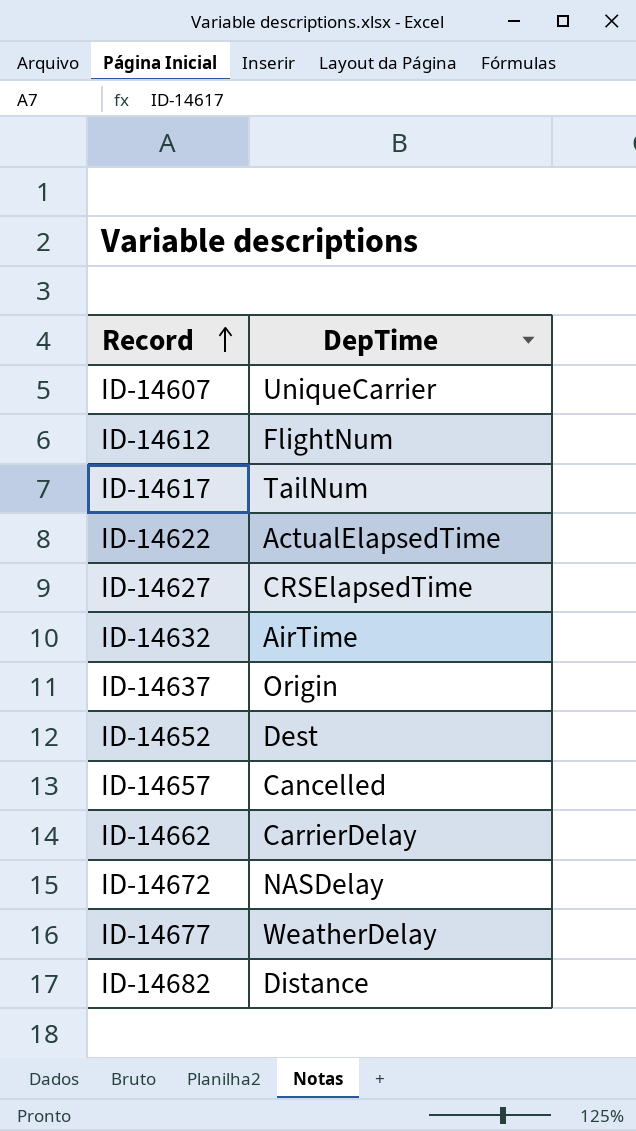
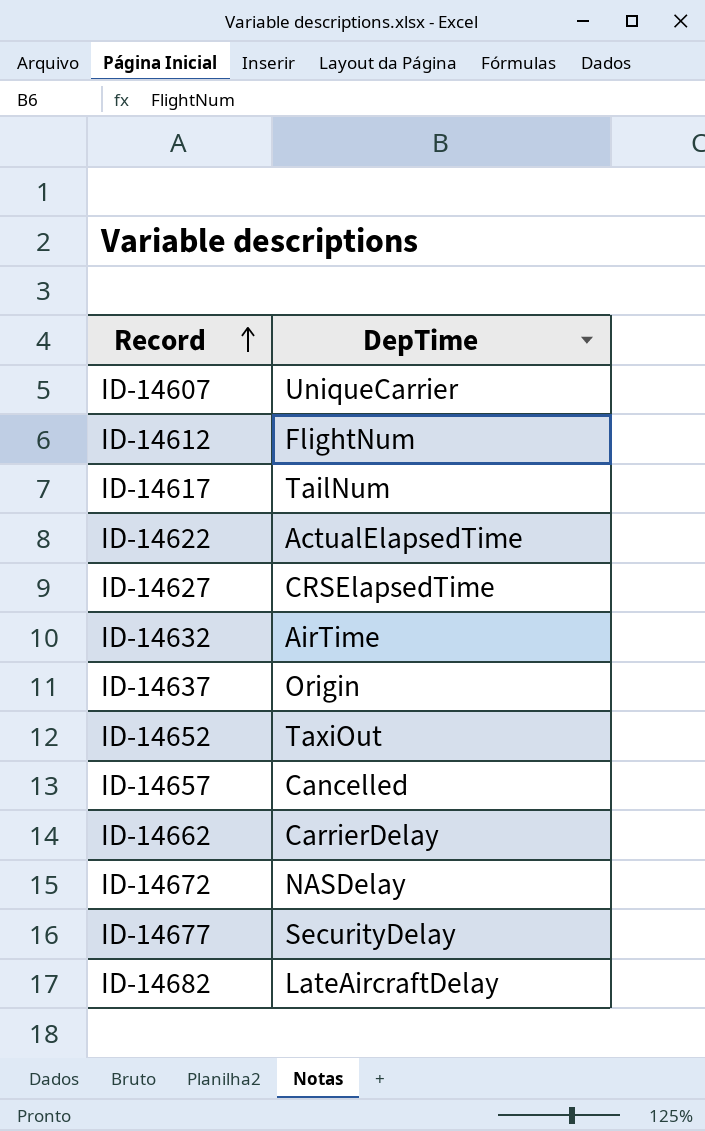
ID-14652 | DepTime: Dest -> TaxiOut
ID-14677 | DepTime: WeatherDelay -> SecurityDelay
ID-14682 | DepTime: Distance -> LateAircraftDelay

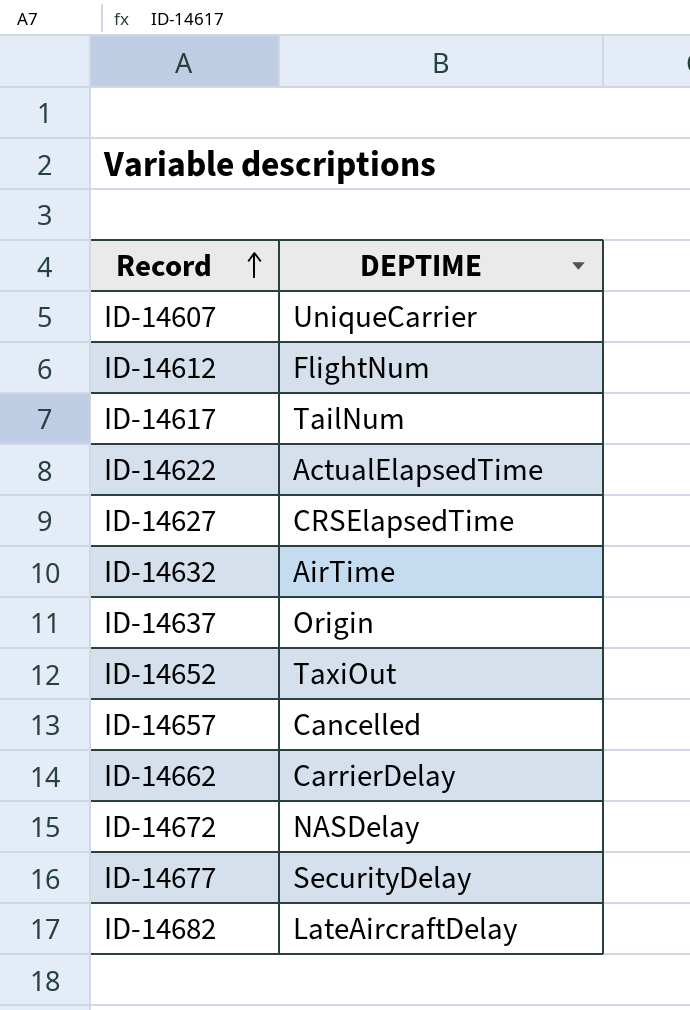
column name: DepTime -> DEPTIME

